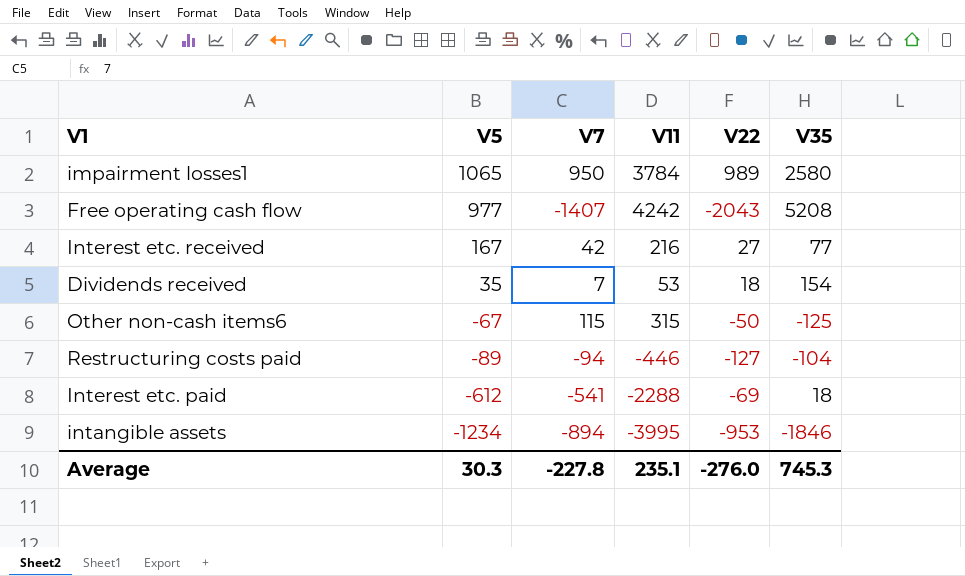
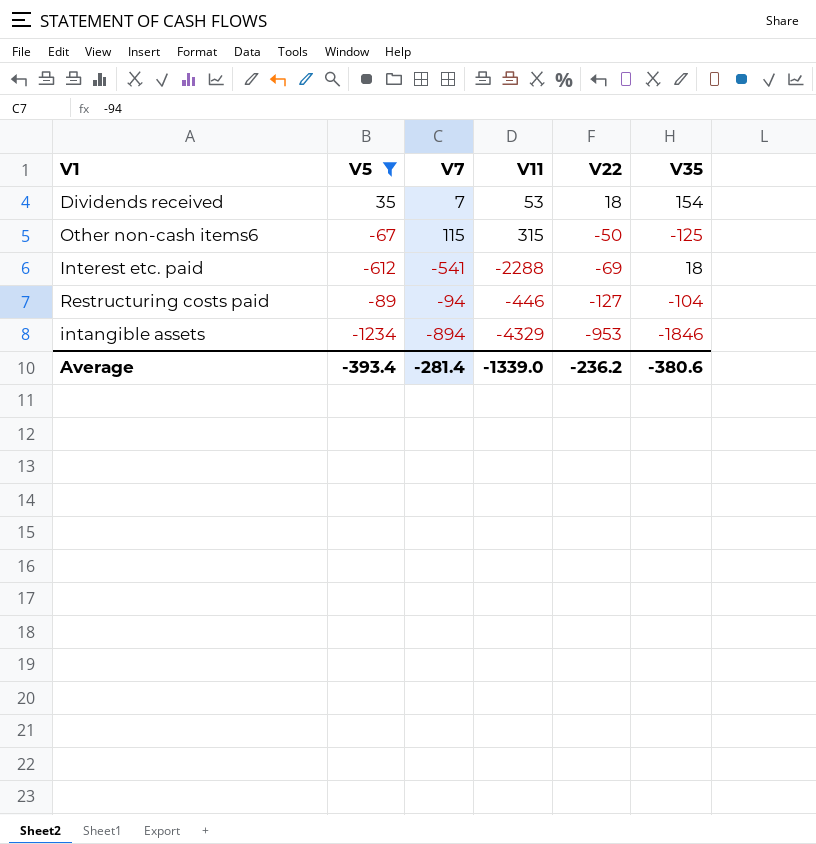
filter: none -> V5 <= 35
row order: V5 descending -> V22 descending
intangible assets | V11: -3995 -> -4329
Average | V5: 30.3 -> -393.4
Average | V7: -227.8 -> -281.4
Average | V11: 235.1 -> -1339.0
Average | V22: -276.0 -> -236.2
Average | V35: 745.3 -> -380.6

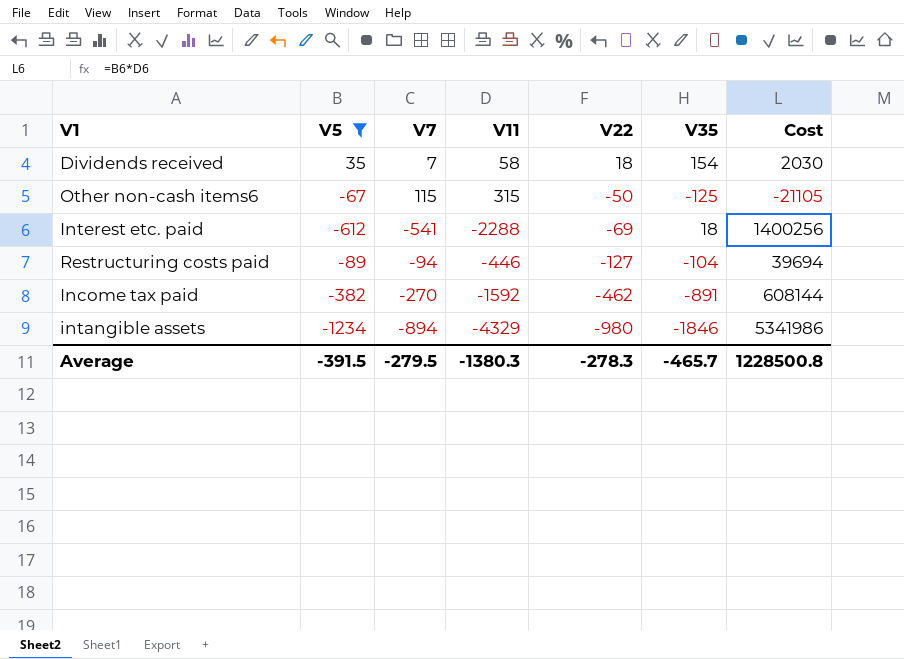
column Cost | formula: none -> [V5] * [V11]
Dividends received | V11: 53 -> 58
row Income tax paid: none -> -382 | -270 | -1592 | -462 | -891 | 608144
intangible assets | V22: -953 -> -980
Average | V5: -393.4 -> -391.5
Average | V7: -281.4 -> -279.5
Average | V11: -1339.0 -> -1380.3
Average | V22: -236.2 -> -278.3
Average | V35: -380.6 -> -465.7

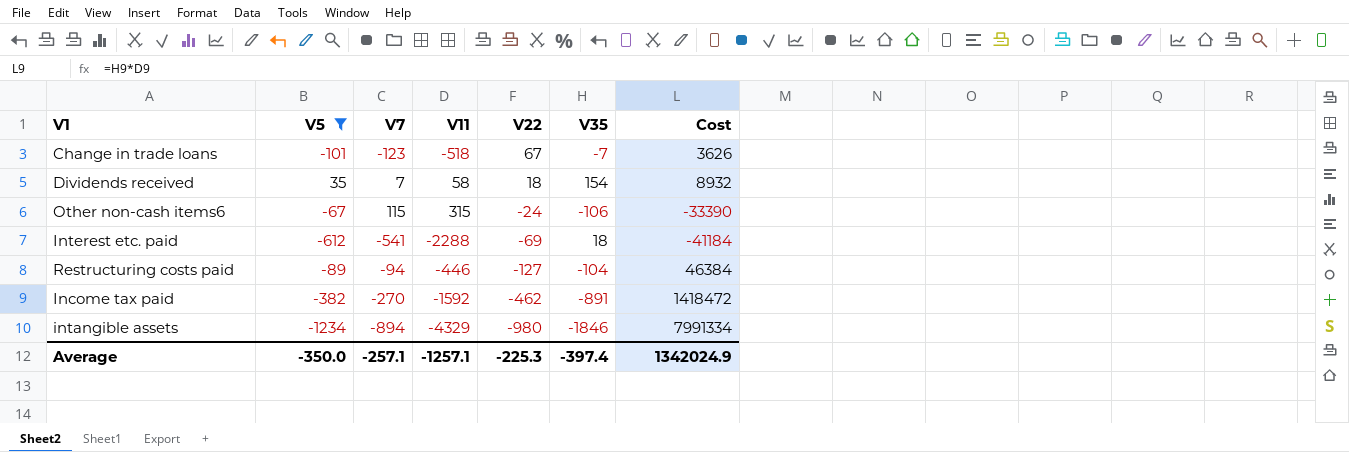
column Cost | formula: [V5] * [V11] -> [V11] * [V35]
row Change in trade loans: none -> -101 | -123 | -518 | 67 | -7 | 3626
Other non-cash items6 | V22: -50 -> -24
Other non-cash items6 | V35: -125 -> -106
Average | V5: -391.5 -> -350.0
Average | V7: -279.5 -> -257.1
Average | V11: -1380.3 -> -1257.1
Average | V22: -278.3 -> -225.3
Average | V35: -465.7 -> -397.4
Average | Cost: 1228500.8 -> 1342024.9

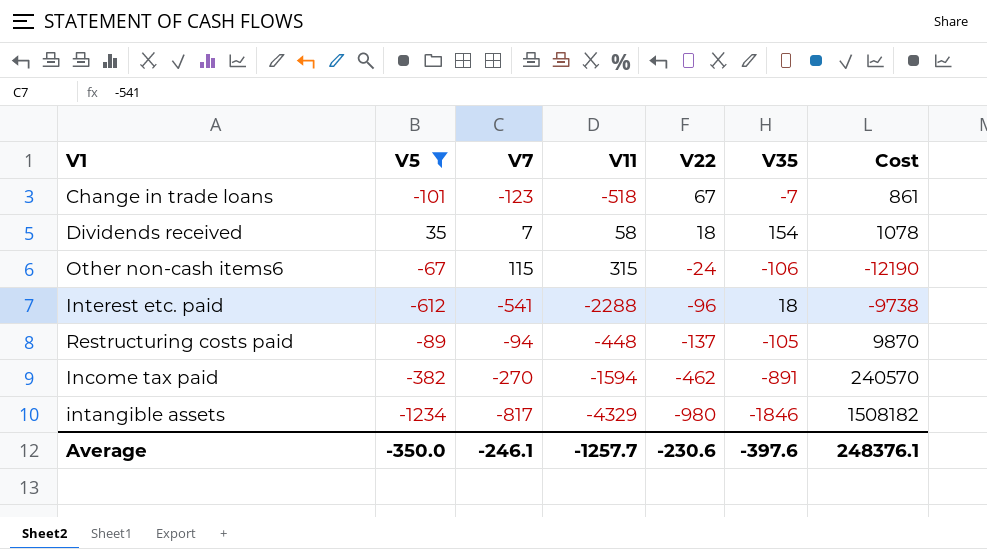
column Cost | formula: [V11] * [V35] -> [V7] * [V35]
Interest etc. paid | V22: -69 -> -96
Restructuring costs paid | V11: -446 -> -448
Restructuring costs paid | V22: -127 -> -137
Restructuring costs paid | V35: -104 -> -105
Income tax paid | V11: -1592 -> -1594
intangible assets | V7: -894 -> -817
Average | V7: -257.1 -> -246.1
Average | V11: -1257.1 -> -1257.7
Average | V22: -225.3 -> -230.6
Average | V35: -397.4 -> -397.6
Average | Cost: 1342024.9 -> 248376.1

